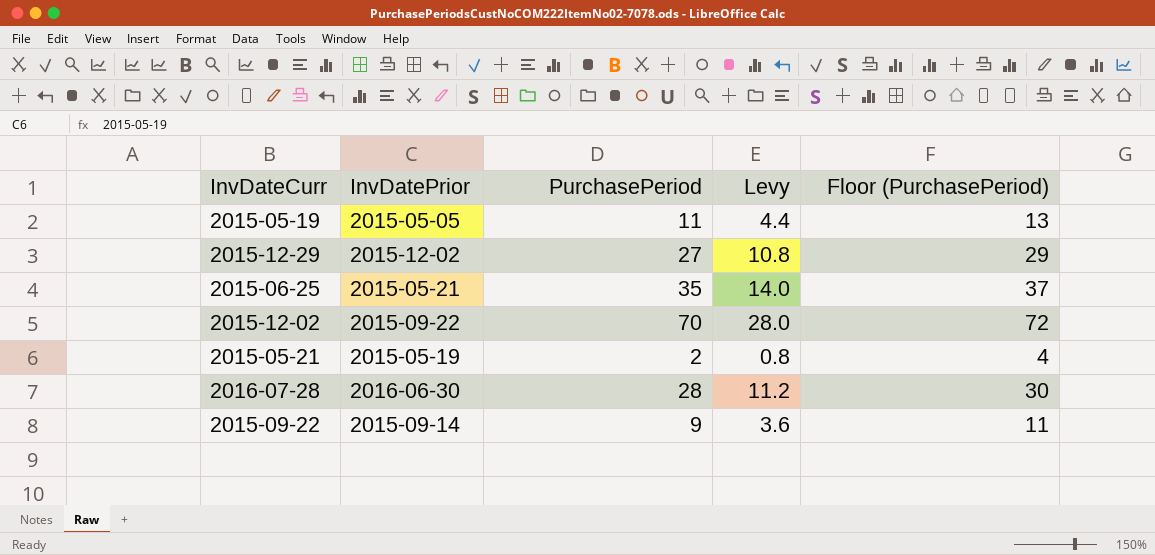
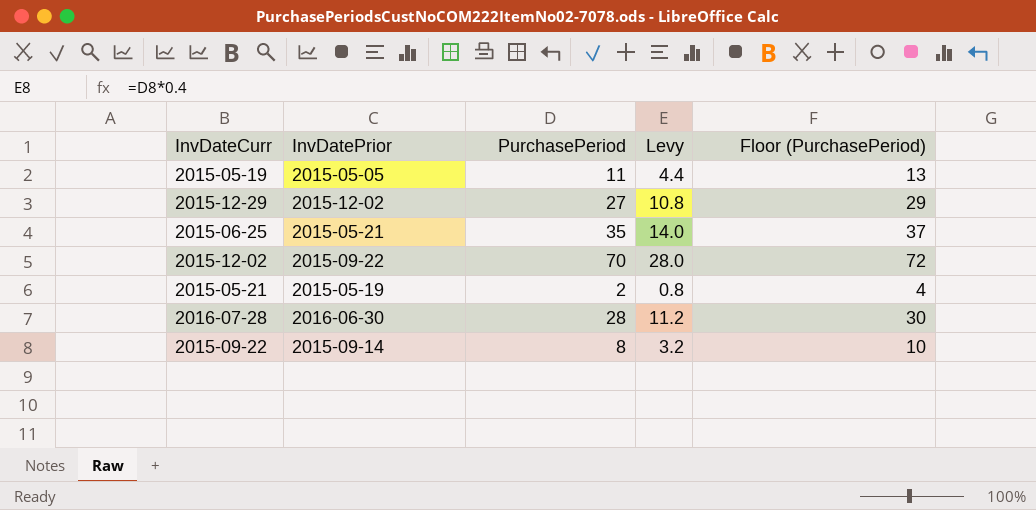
2015-09-22 | PurchasePeriod: 9 -> 8
2015-09-22 | Levy: 3.6 -> 3.2
2015-09-22 | Floor (PurchasePeriod): 11 -> 10

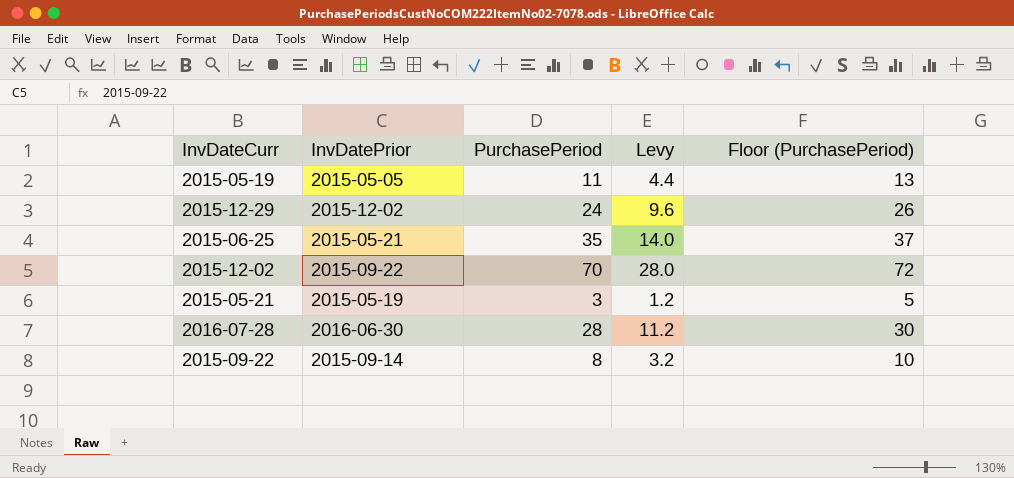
2015-12-29 | PurchasePeriod: 27 -> 24
2015-12-29 | Levy: 10.8 -> 9.6
2015-12-29 | Floor (PurchasePeriod): 29 -> 26
2015-05-21 | PurchasePeriod: 2 -> 3
2015-05-21 | Levy: 0.8 -> 1.2
2015-05-21 | Floor (PurchasePeriod): 4 -> 5

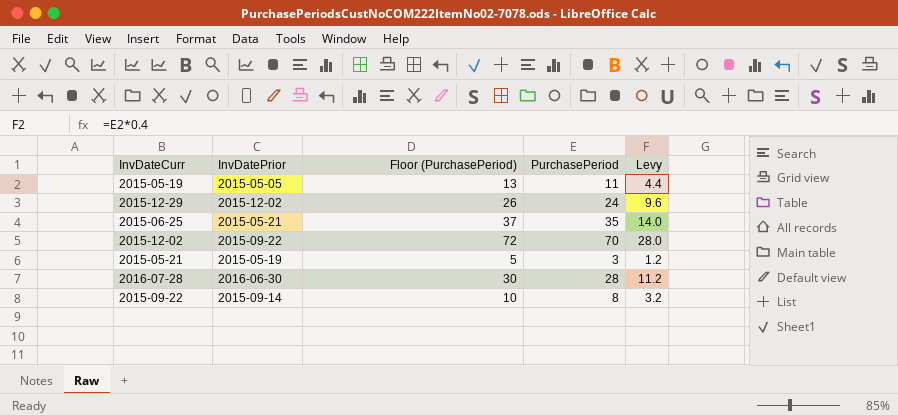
column Floor (PurchasePeriod) | position: 5 -> 3

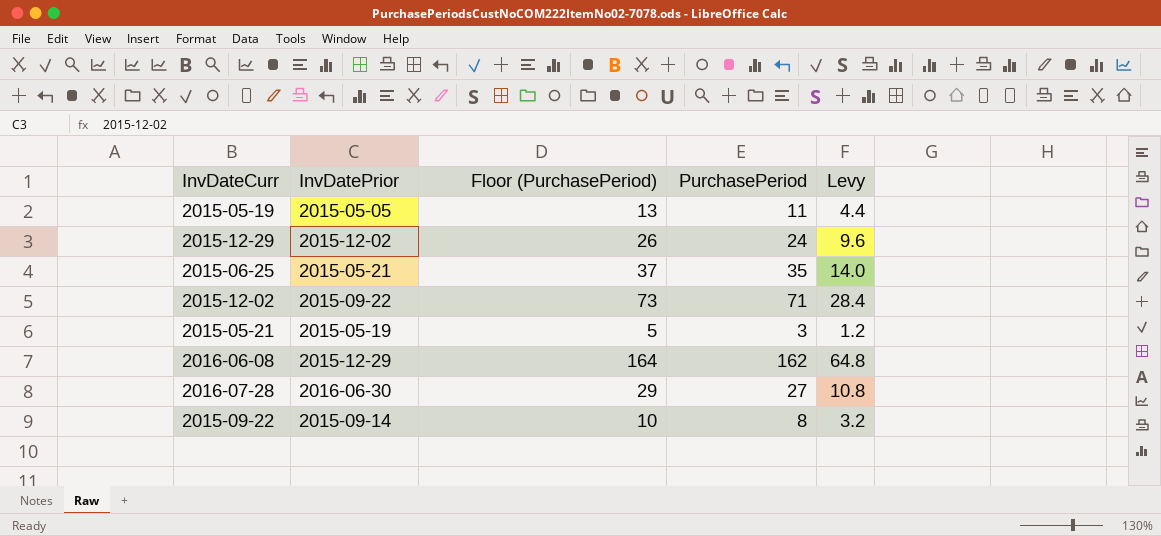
2015-12-02 | Floor (PurchasePeriod): 72 -> 73
2015-12-02 | PurchasePeriod: 70 -> 71
2015-12-02 | Levy: 28.0 -> 28.4
row 2016-06-08: none -> 2015-12-29 | 164 | 162 | 64.8
2016-07-28 | Floor (PurchasePeriod): 30 -> 29
2016-07-28 | PurchasePeriod: 28 -> 27
2016-07-28 | Levy: 11.2 -> 10.8

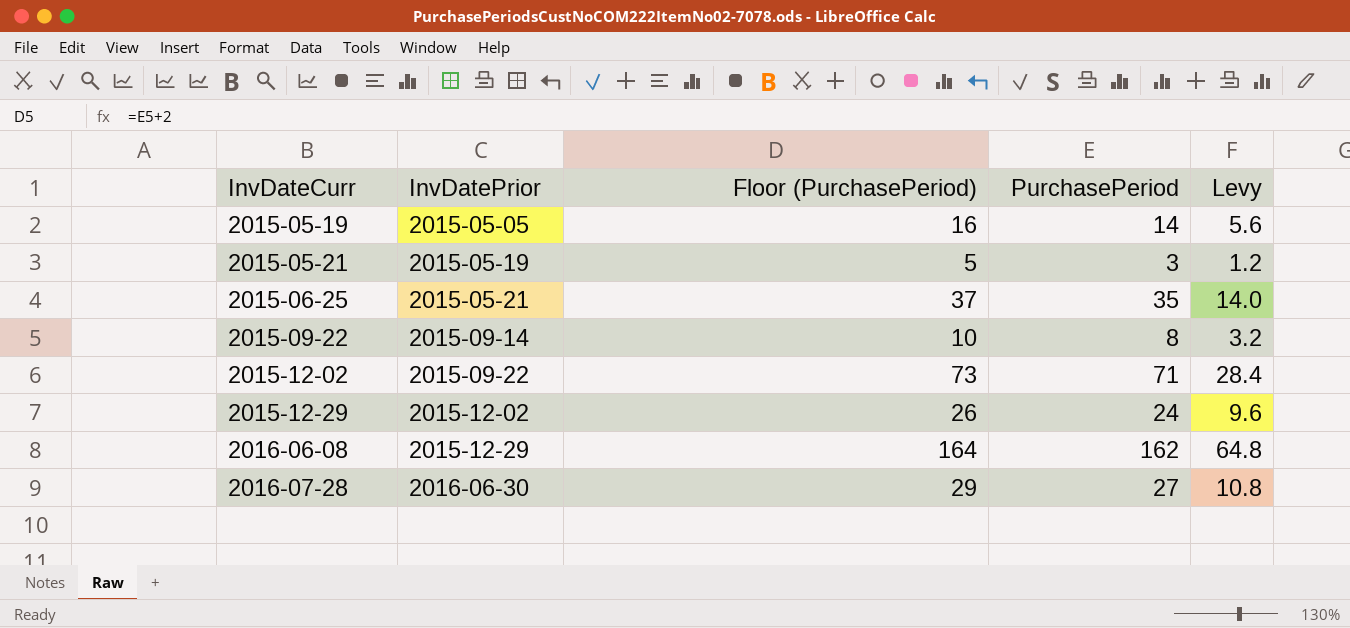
row order: none -> InvDateCurr ascending
2015-05-19 | Floor (PurchasePeriod): 13 -> 16
2015-05-19 | PurchasePeriod: 11 -> 14
2015-05-19 | Levy: 4.4 -> 5.6

